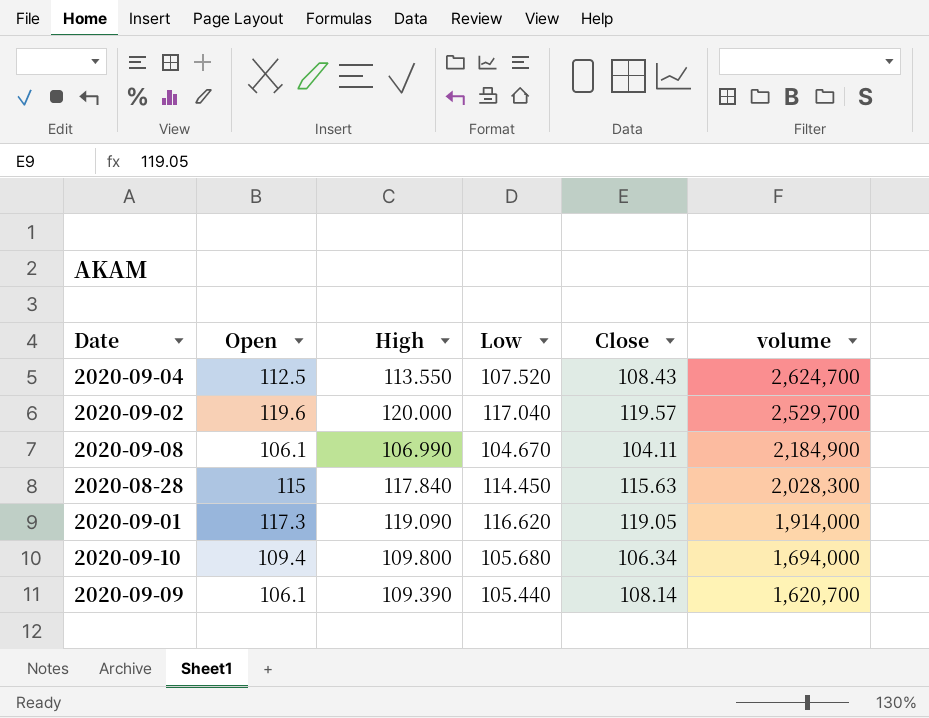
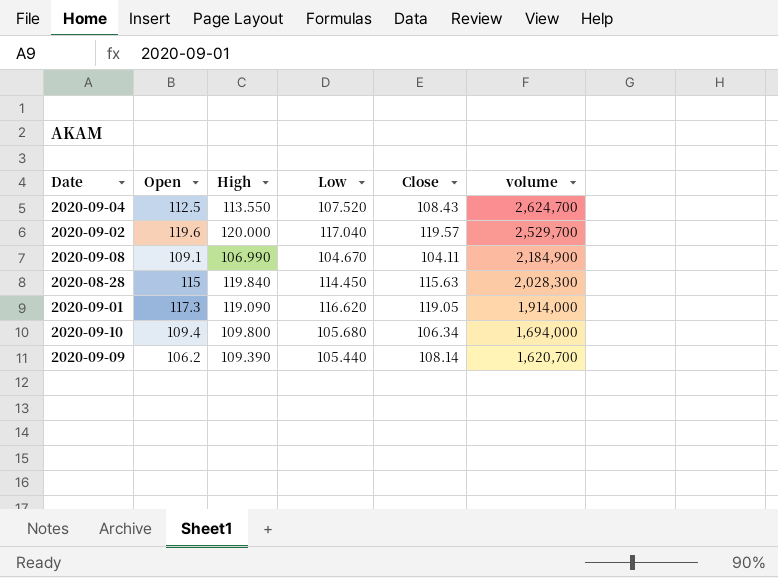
2020-09-08 | Open: 106.1 -> 109.1
2020-08-28 | High: 117.840 -> 119.840
2020-09-09 | Open: 106.1 -> 106.2

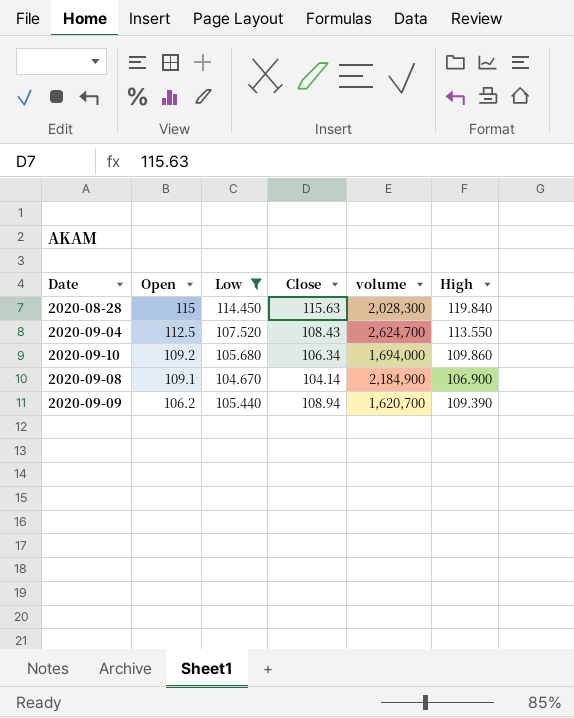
filter: none -> Low <= 114.450
row order: volume descending -> Open descending
column High | position: 3 -> 6
2020-09-10 | Open: 109.4 -> 109.2
2020-09-10 | High: 109.800 -> 109.860
2020-09-08 | Close: 104.11 -> 104.14
2020-09-08 | High: 106.990 -> 106.900
2020-09-09 | Close: 108.14 -> 108.94

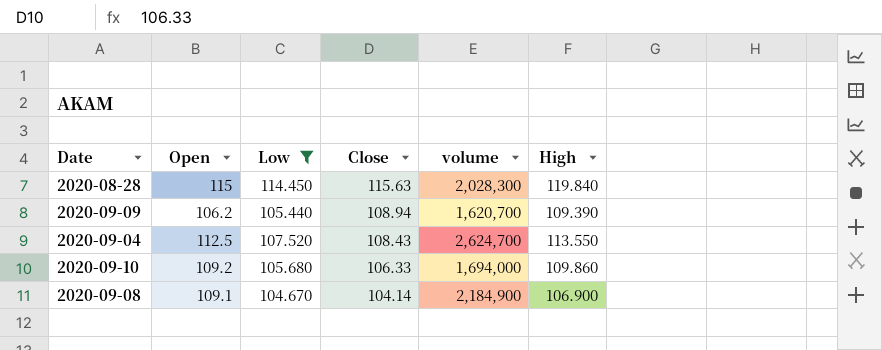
row order: Open descending -> Close descending
2020-09-10 | Close: 106.34 -> 106.33

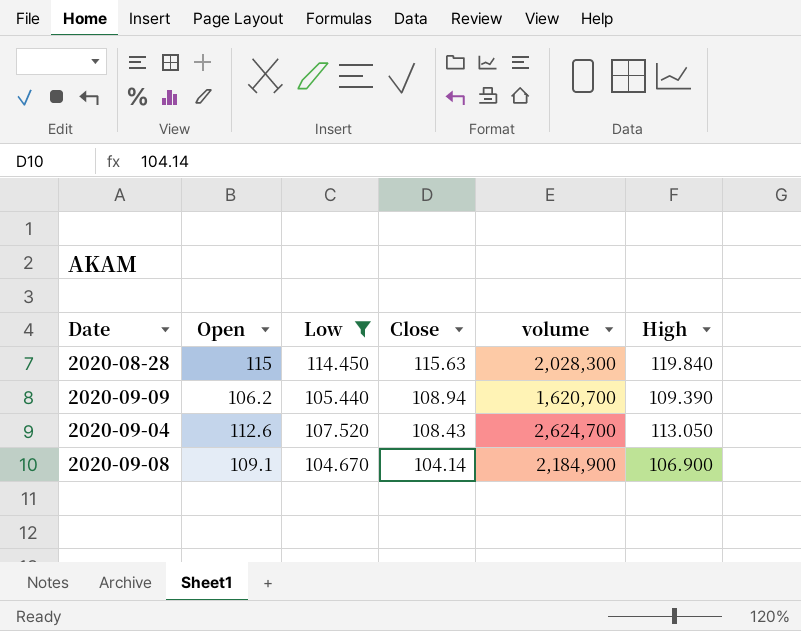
row 2020-09-10: 109.2 | 105.680 | 106.33 | 1,694,000 | 109.860 -> none
2020-09-04 | Open: 112.5 -> 112.6
2020-09-04 | High: 113.550 -> 113.050

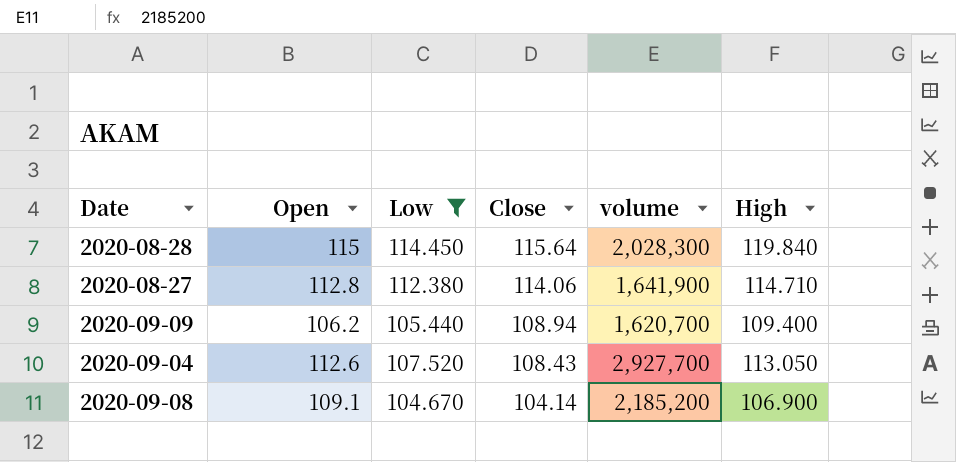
2020-08-28 | Close: 115.63 -> 115.64
row 2020-08-27: none -> 112.8 | 112.380 | 114.06 | 1,641,900 | 114.710
2020-09-09 | High: 109.390 -> 109.400
2020-09-04 | volume: 2,624,700 -> 2,927,700
2020-09-08 | volume: 2,184,900 -> 2,185,200

